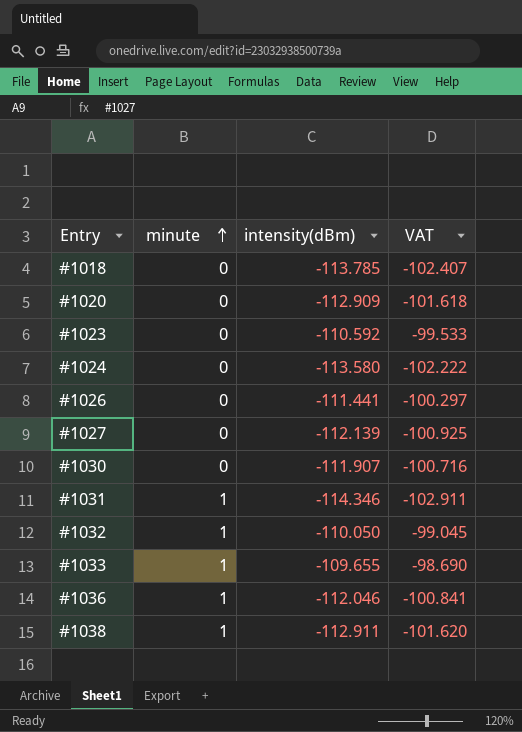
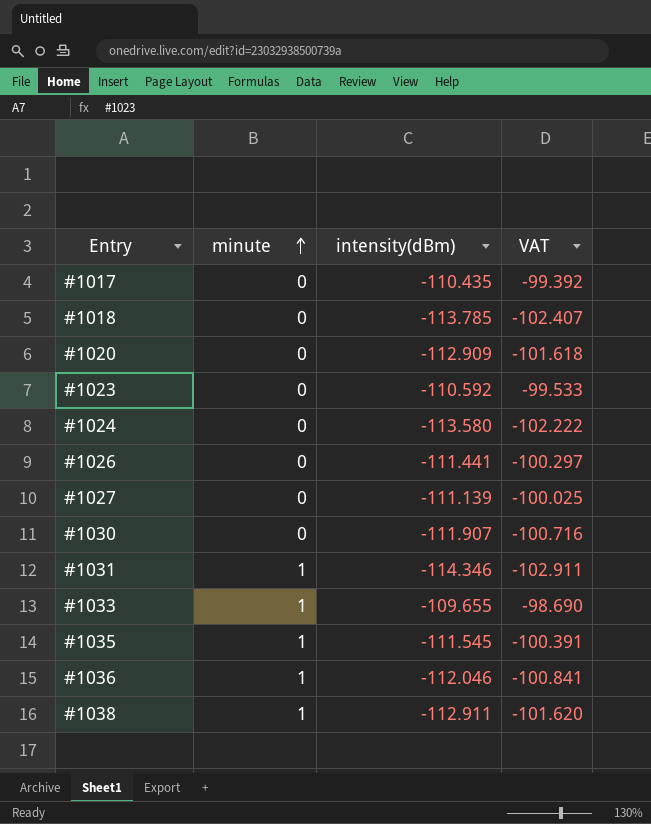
row #1032: 1 | -110.050 | -99.045 -> none
row #1017: none -> 0 | -110.435 | -99.392
#1027 | intensity(dBm): -112.139 -> -111.139
#1027 | VAT: -100.925 -> -100.025
row #1035: none -> 1 | -111.545 | -100.391

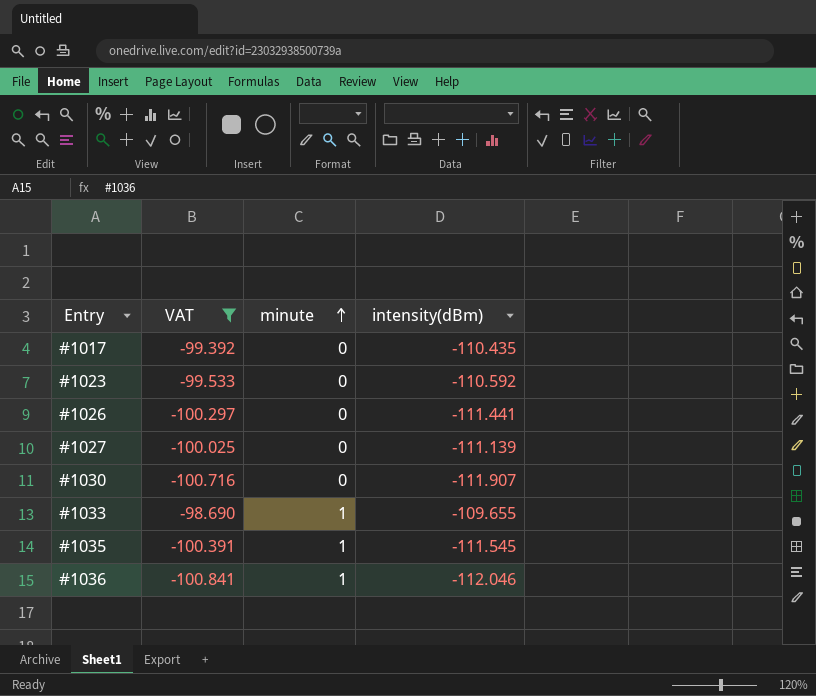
filter: none -> VAT >= -100.841
column VAT | position: 4 -> 2

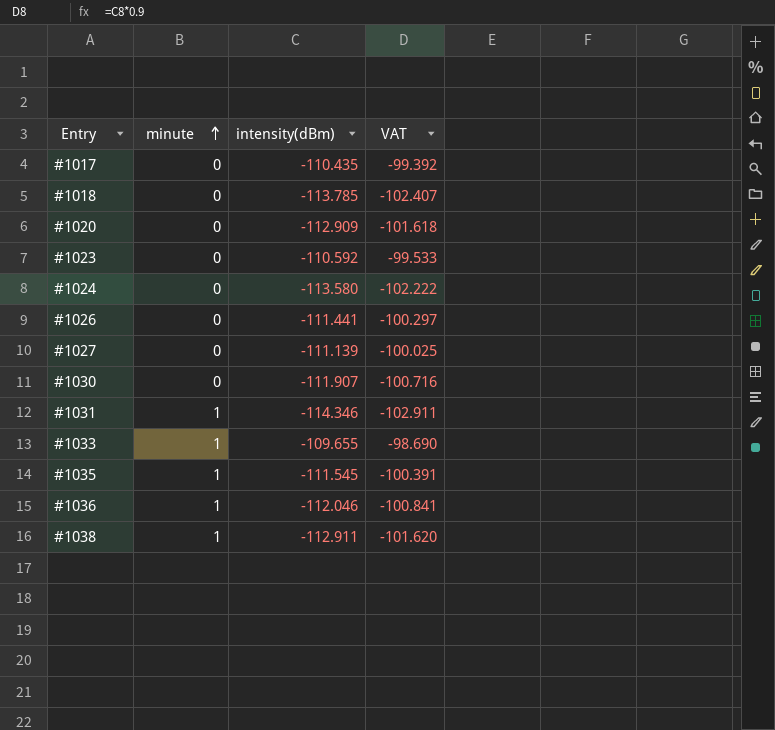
filter: VAT >= -100.841 -> none
column VAT | position: 2 -> 4

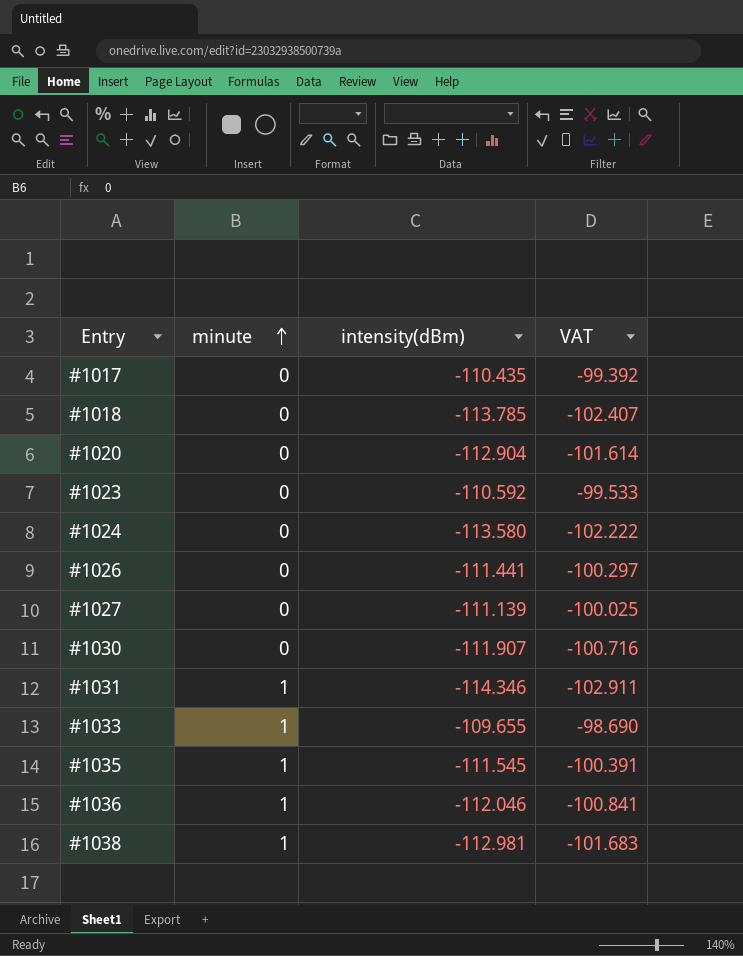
#1020 | intensity(dBm): -112.909 -> -112.904
#1020 | VAT: -101.618 -> -101.614
#1038 | intensity(dBm): -112.911 -> -112.981
#1038 | VAT: -101.620 -> -101.683

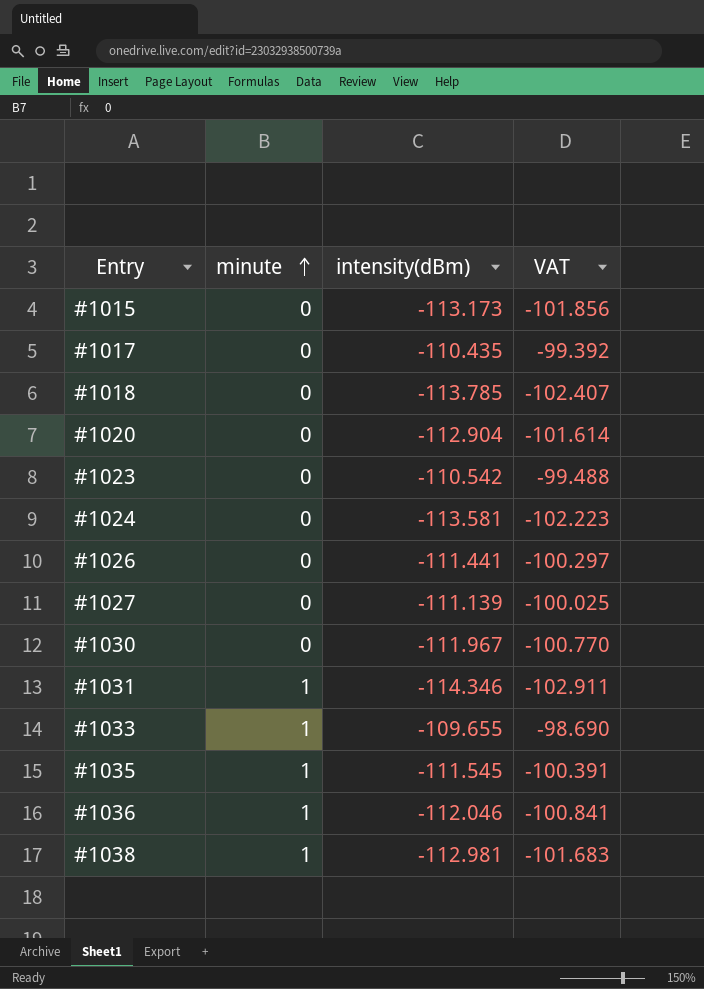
row #1015: none -> 0 | -113.173 | -101.856
#1023 | intensity(dBm): -110.592 -> -110.542
#1023 | VAT: -99.533 -> -99.488
#1024 | intensity(dBm): -113.580 -> -113.581
#1024 | VAT: -102.222 -> -102.223
#1030 | intensity(dBm): -111.907 -> -111.967
#1030 | VAT: -100.716 -> -100.770

